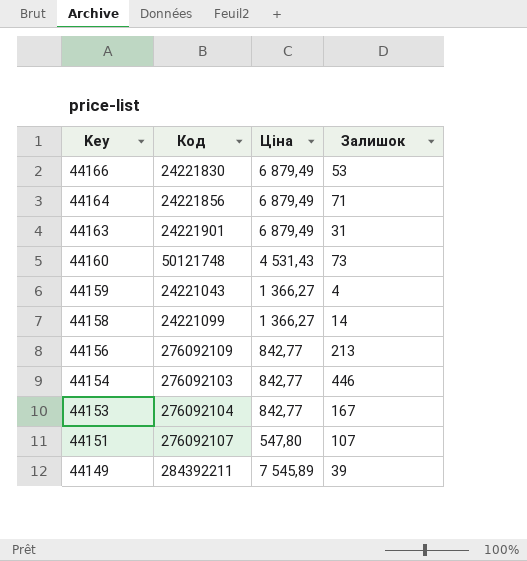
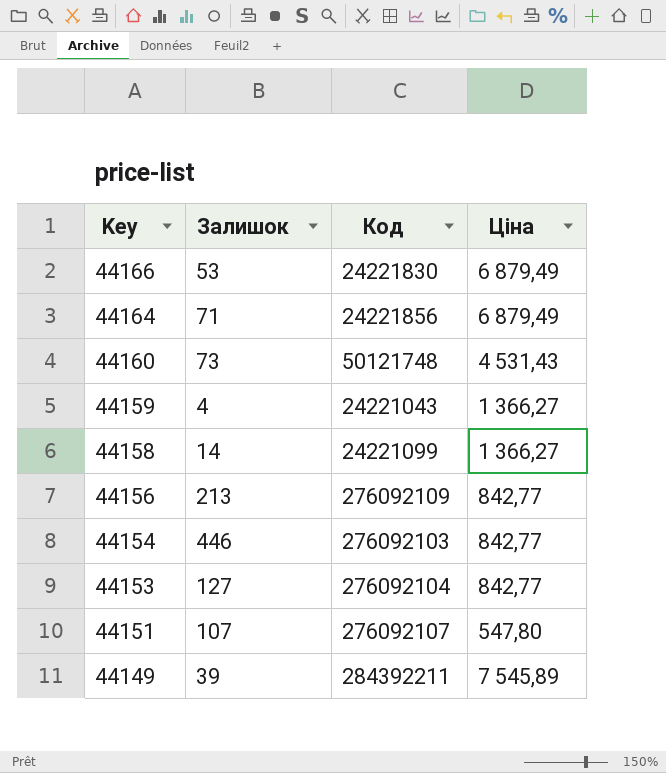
column Залишок | position: 4 -> 2
row 44163: 24221901 | 6 879,49 | 31 -> none
44153 | Залишок: 167 -> 127

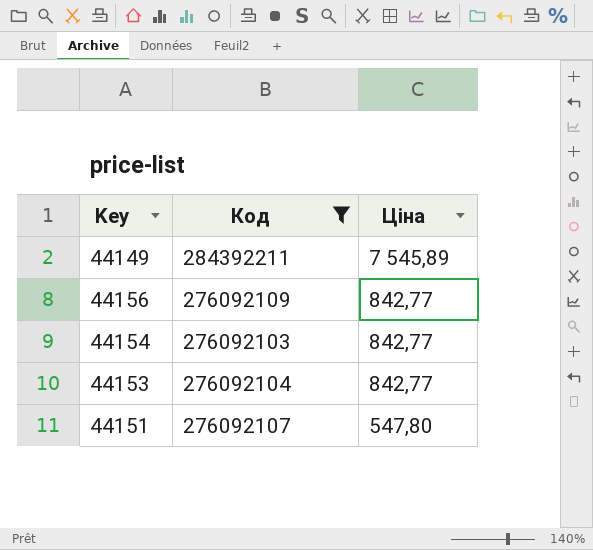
filter: none -> Код >= 276092103
row order: Key descending -> Ціна descending
column Залишок | position: 2 -> none

